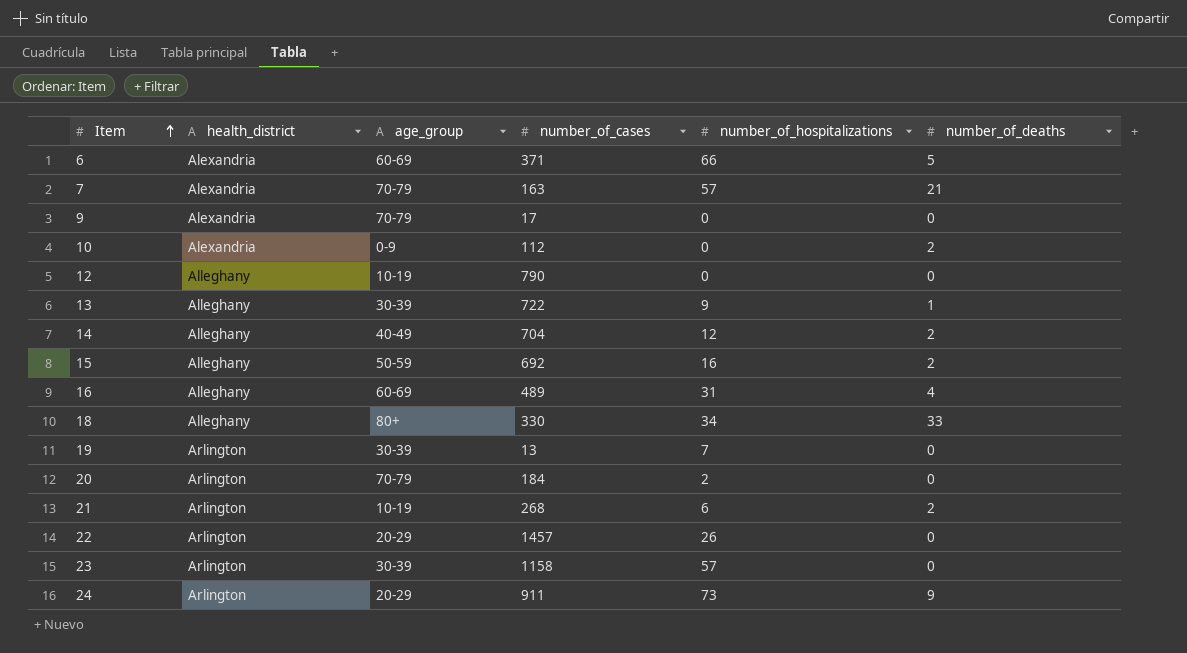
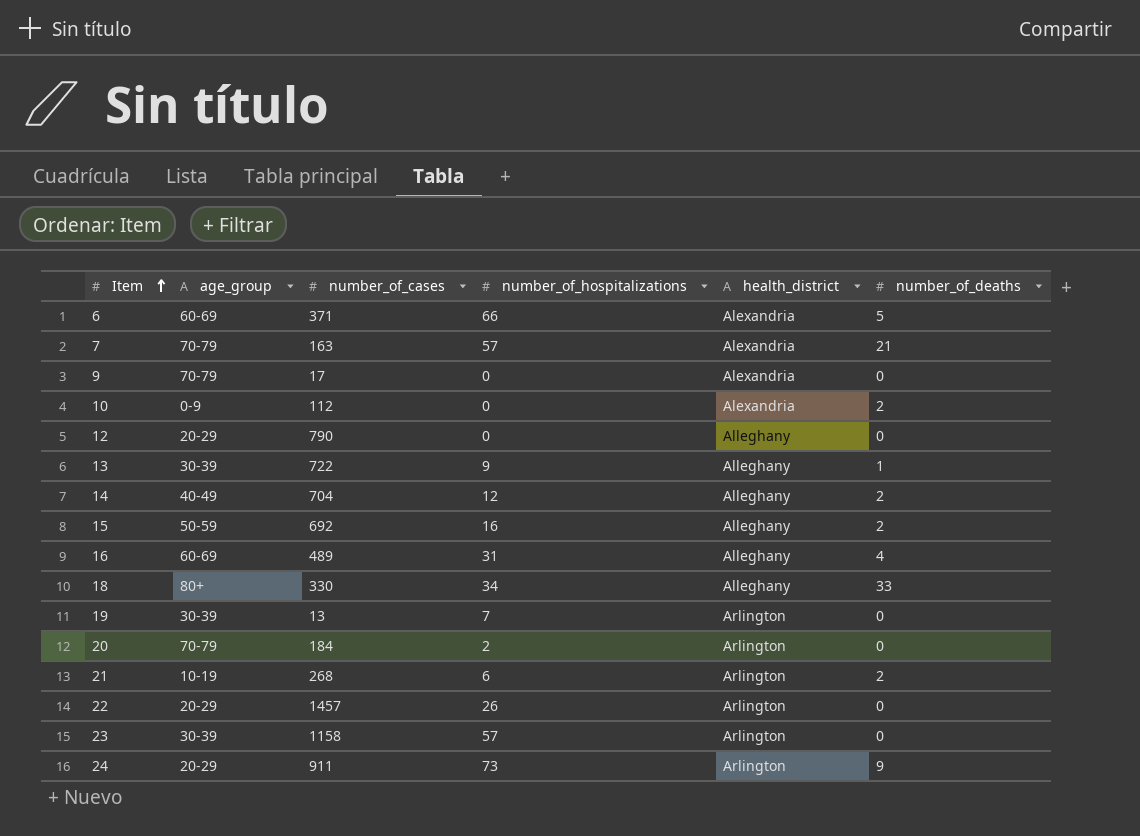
column health_district | position: 2 -> 5
12 | age_group: 10-19 -> 20-29

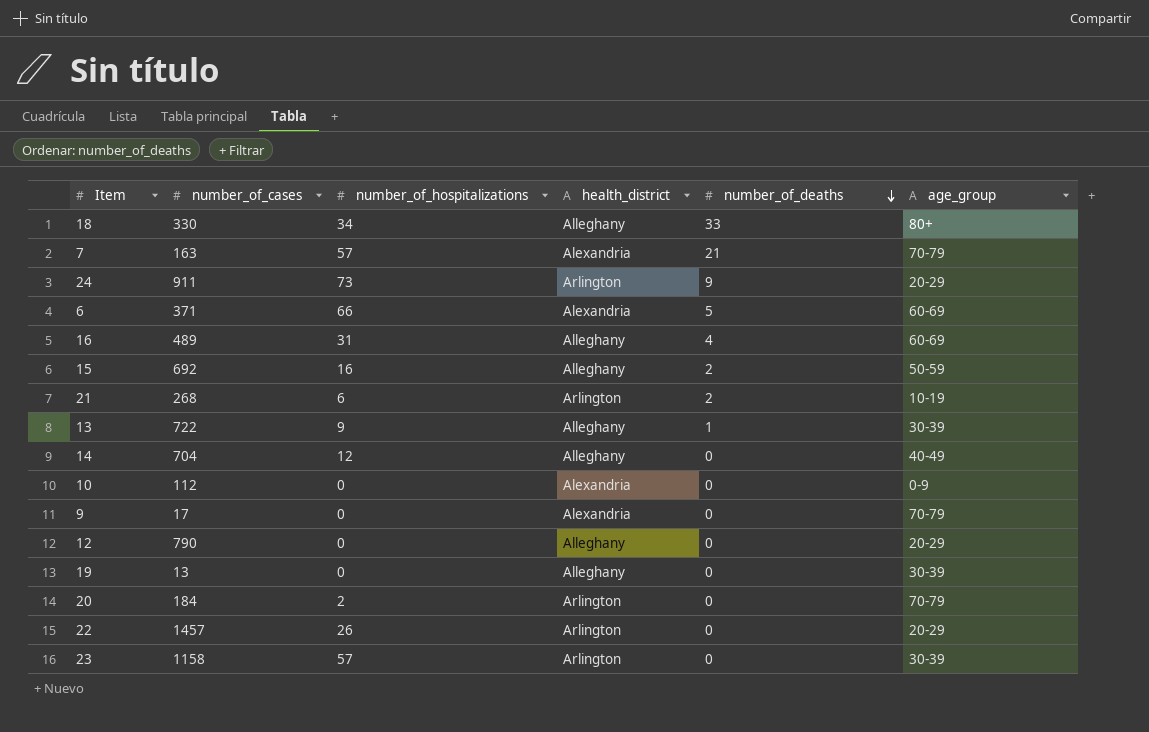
row order: Item ascending -> number_of_deaths descending
column age_group | position: 2 -> 6
14 | number_of_deaths: 2 -> 0
10 | number_of_deaths: 2 -> 0
19 | number_of_hospitalizations: 7 -> 0
19 | health_district: Arlington -> Alleghany

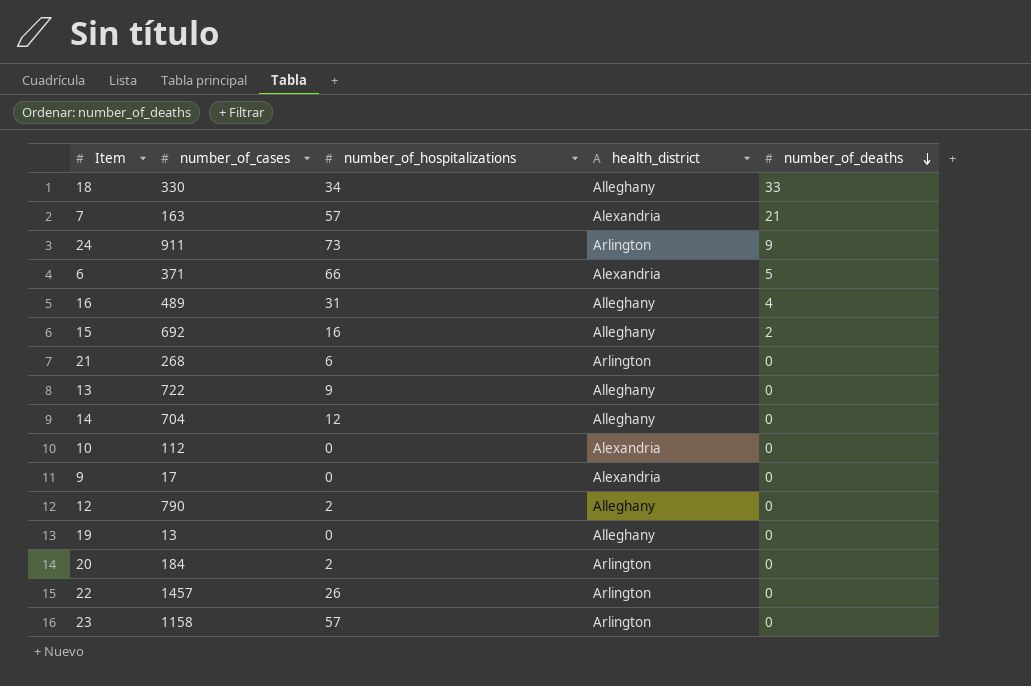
column age_group | position: 6 -> none
21 | number_of_deaths: 2 -> 0
13 | number_of_deaths: 1 -> 0
12 | number_of_hospitalizations: 0 -> 2

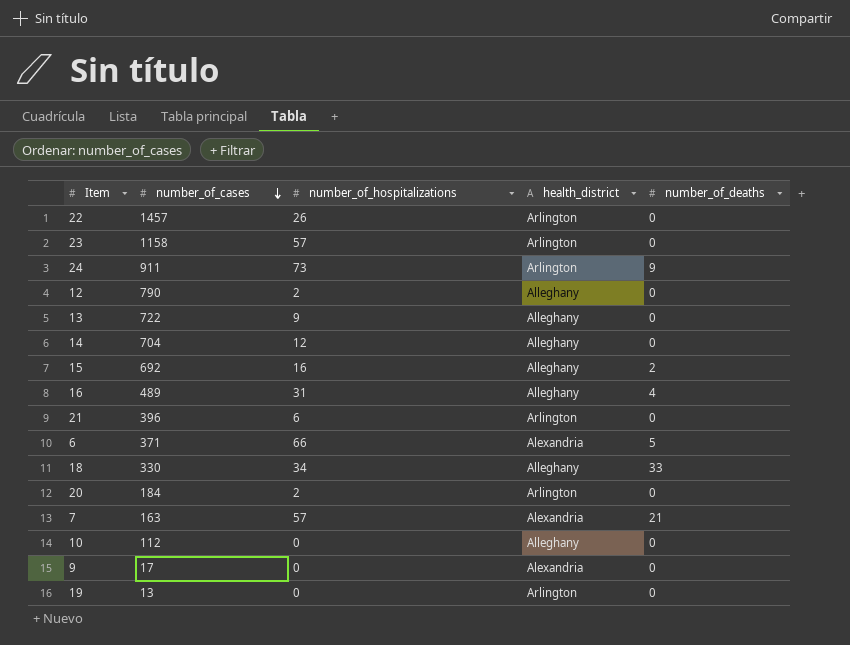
row order: number_of_deaths descending -> number_of_cases descending
21 | number_of_cases: 268 -> 396
10 | health_district: Alexandria -> Alleghany
19 | health_district: Alleghany -> Arlington

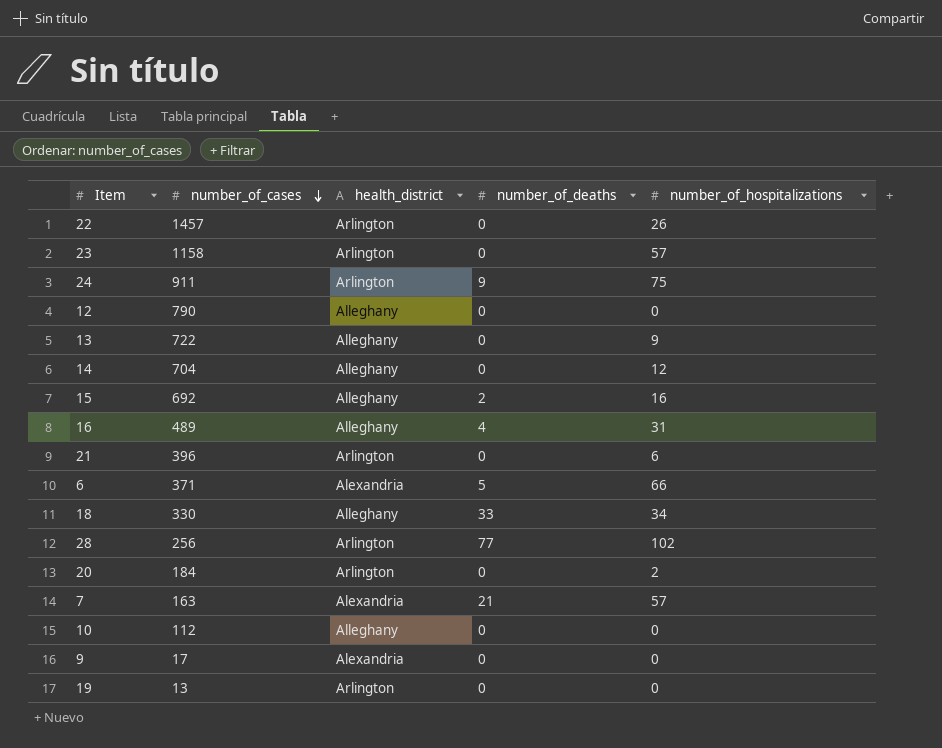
column number_of_hospitalizations | position: 3 -> 5
24 | number_of_hospitalizations: 73 -> 75
12 | number_of_hospitalizations: 2 -> 0
row 28: none -> 256 | Arlington | 77 | 102

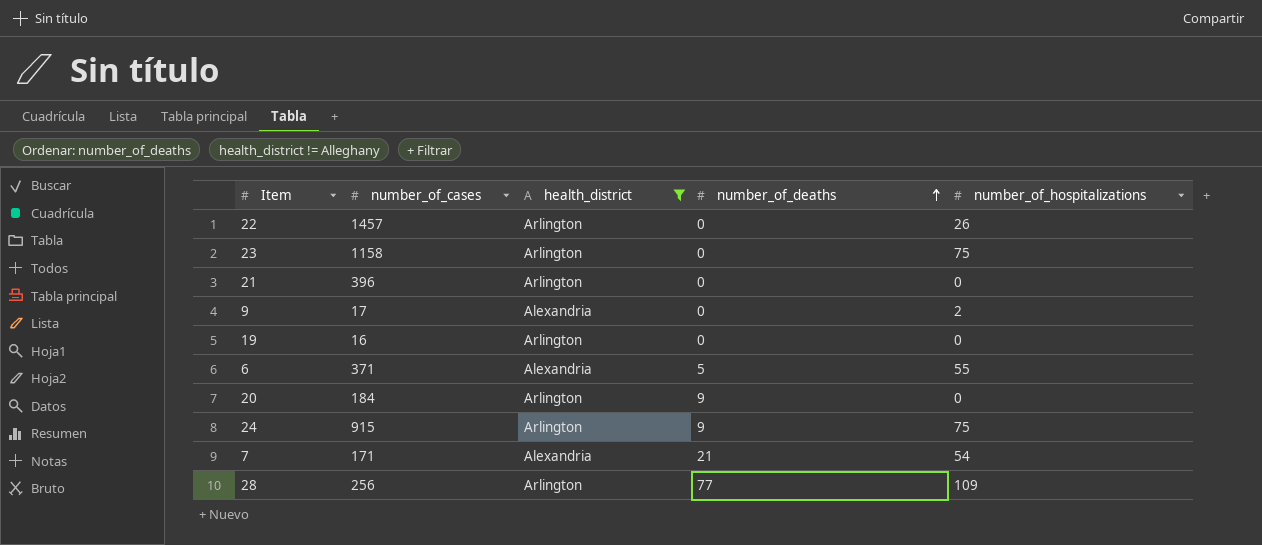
filter: none -> health_district != Alleghany
row order: number_of_cases descending -> number_of_deaths ascending
23 | number_of_hospitalizations: 57 -> 75
21 | number_of_hospitalizations: 6 -> 0
9 | number_of_hospitalizations: 0 -> 2
19 | number_of_cases: 13 -> 16
6 | number_of_hospitalizations: 66 -> 55
20 | number_of_deaths: 0 -> 9
20 | number_of_hospitalizations: 2 -> 0
24 | number_of_cases: 911 -> 915
7 | number_of_cases: 163 -> 171
7 | number_of_hospitalizations: 57 -> 54
28 | number_of_hospitalizations: 102 -> 109

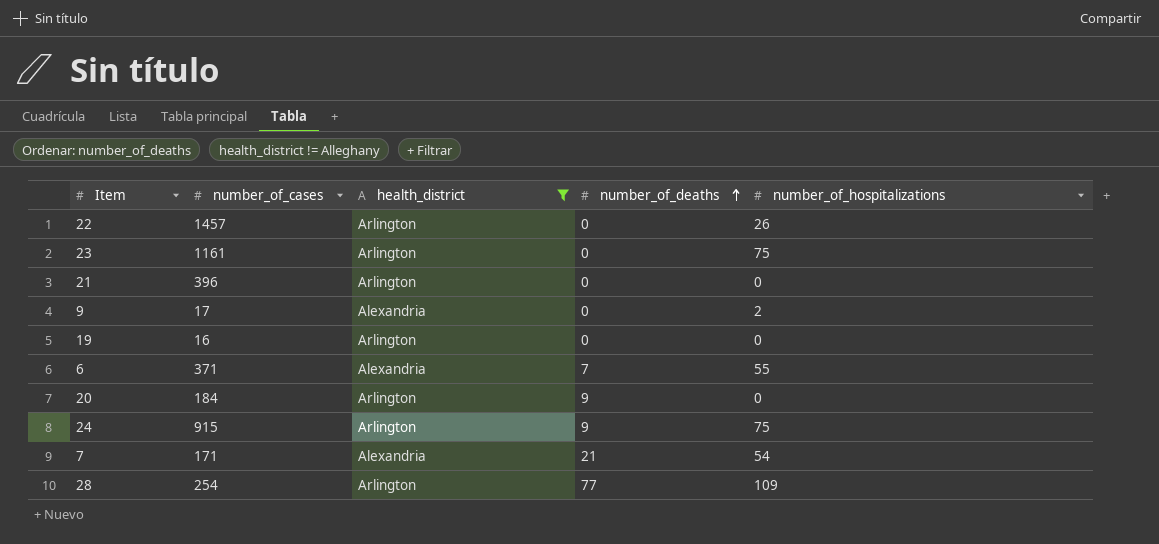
23 | number_of_cases: 1158 -> 1161
6 | number_of_deaths: 5 -> 7
28 | number_of_cases: 256 -> 254

